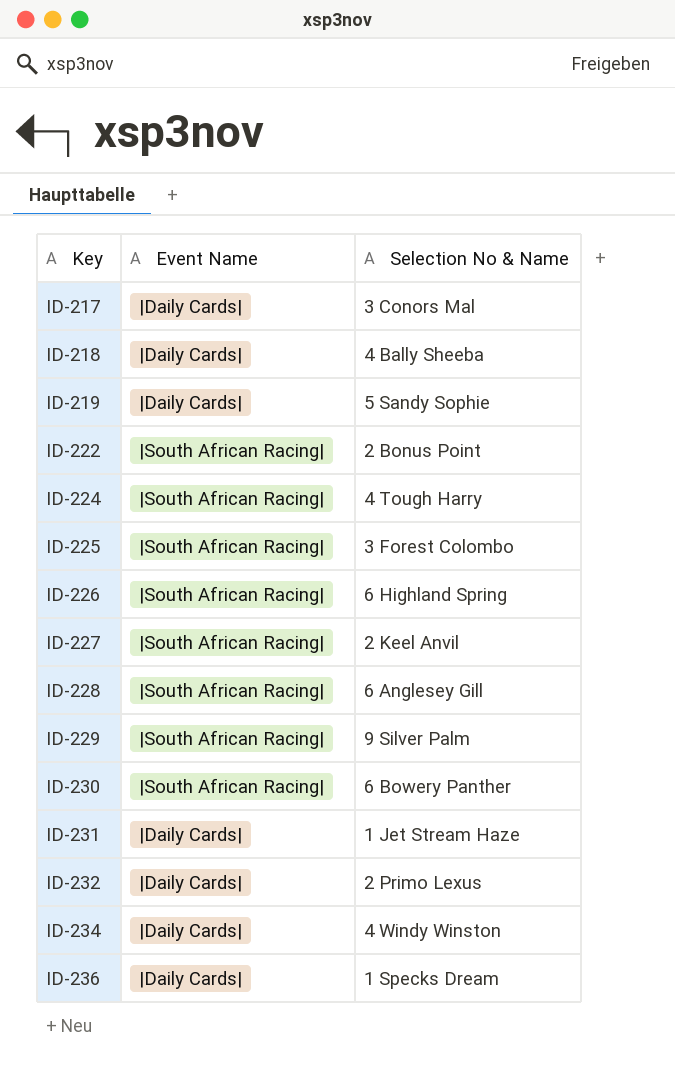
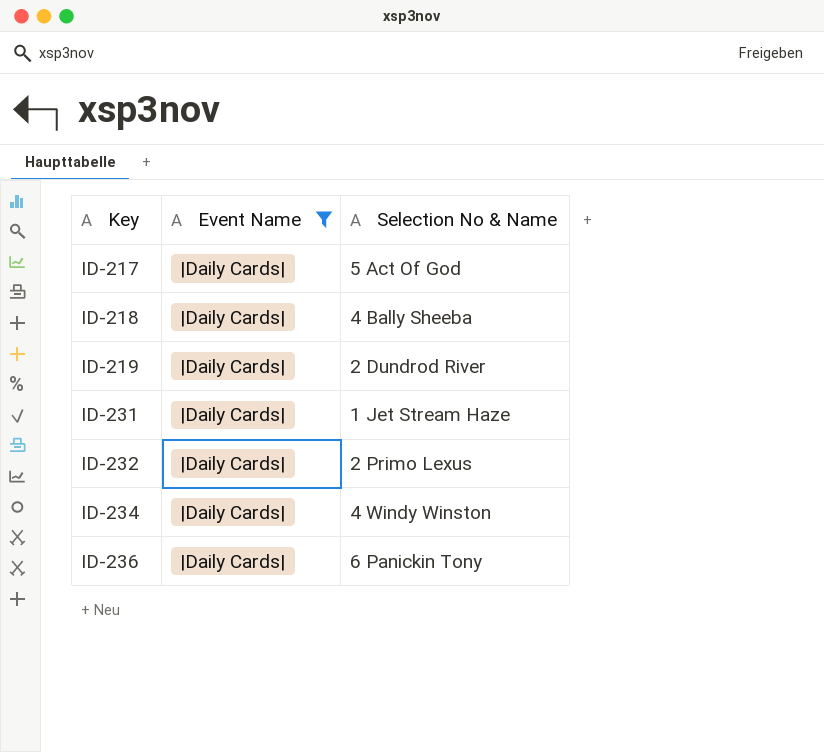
filter: none -> Event Name = |Daily Cards|
ID-217 | Selection No & Name: 3 Conors Mal -> 5 Act Of God
ID-219 | Selection No & Name: 5 Sandy Sophie -> 2 Dundrod River
ID-236 | Selection No & Name: 1 Specks Dream -> 6 Panickin Tony

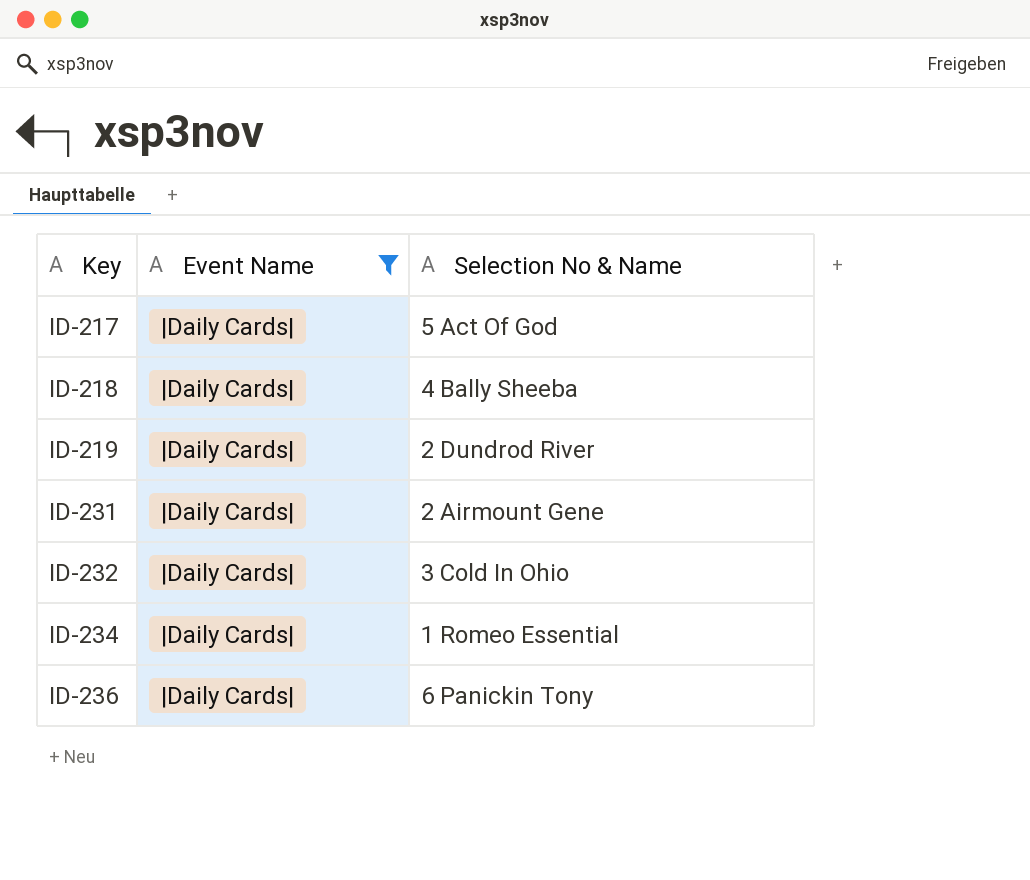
ID-231 | Selection No & Name: 1 Jet Stream Haze -> 2 Airmount Gene
ID-232 | Selection No & Name: 2 Primo Lexus -> 3 Cold In Ohio
ID-234 | Selection No & Name: 4 Windy Winston -> 1 Romeo Essential

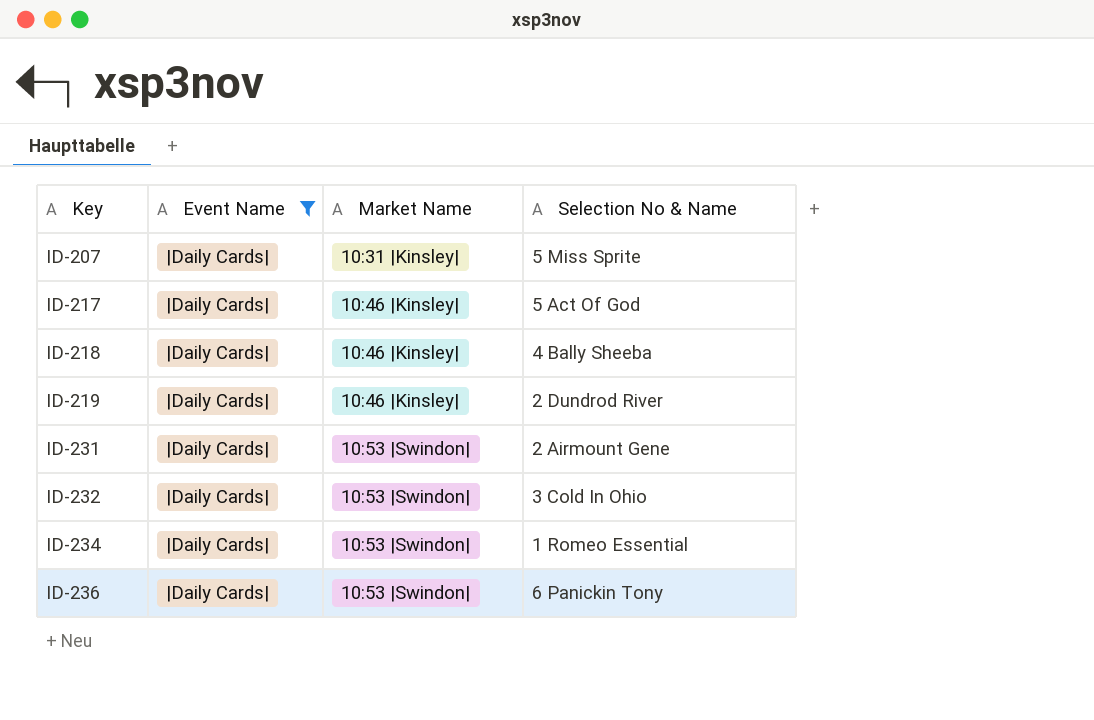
column Market Name | position: none -> 3
row ID-207: none -> |Daily Cards| | 10:31 |Kinsley| | 5 Miss Sprite

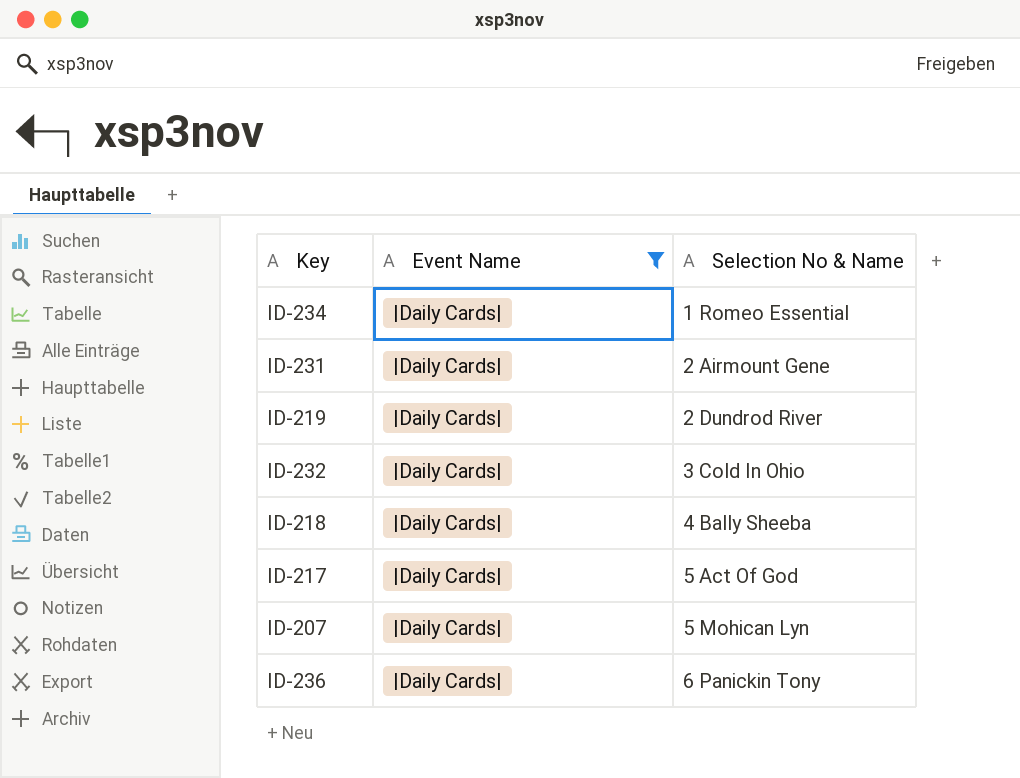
row order: Key ascending -> Selection No & Name ascending
column Market Name | position: 3 -> none
ID-207 | Selection No & Name: 5 Miss Sprite -> 5 Mohican Lyn

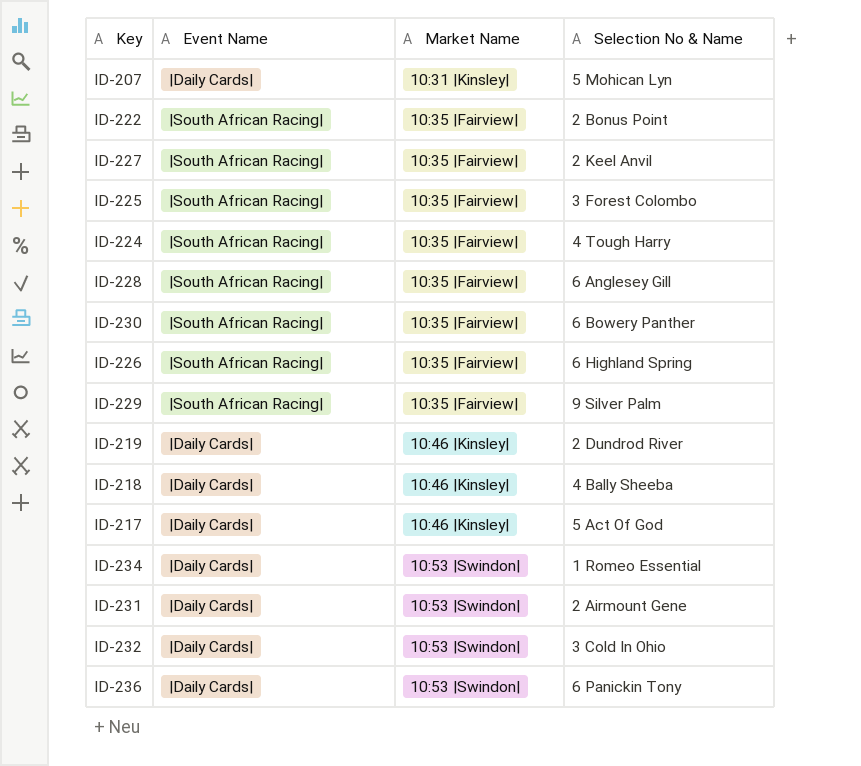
filter: Event Name = |Daily Cards| -> none
row order: Selection No & Name ascending -> Market Name ascending
column Market Name | position: none -> 3

